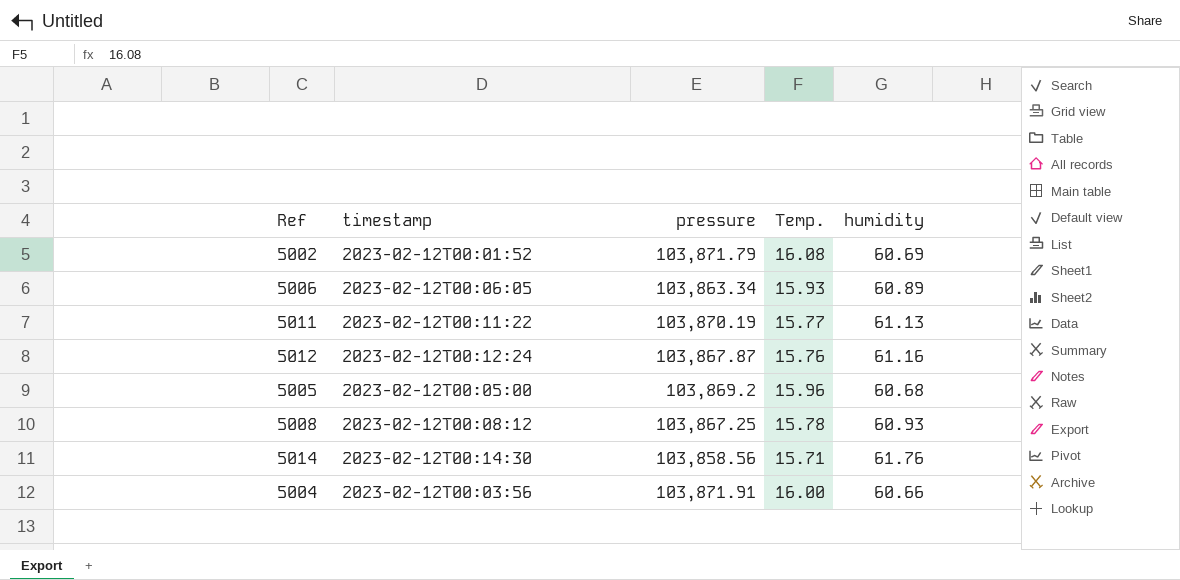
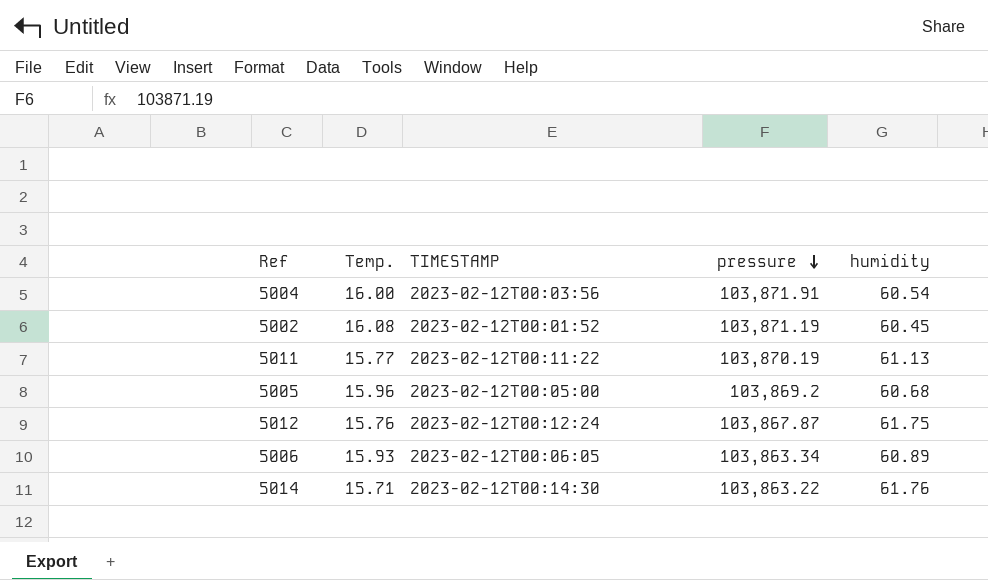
row order: none -> pressure descending
column Temp. | position: 4 -> 2
column name: timestamp -> TIMESTAMP
row 5008: 2023-02-12T00:08:12 | 103,867.25 | 15.78 | 60.93 -> none
5004 | humidity: 60.66 -> 60.54
5002 | pressure: 103,871.79 -> 103,871.19
5002 | humidity: 60.69 -> 60.45
5012 | humidity: 61.16 -> 61.75
5014 | pressure: 103,858.56 -> 103,863.22

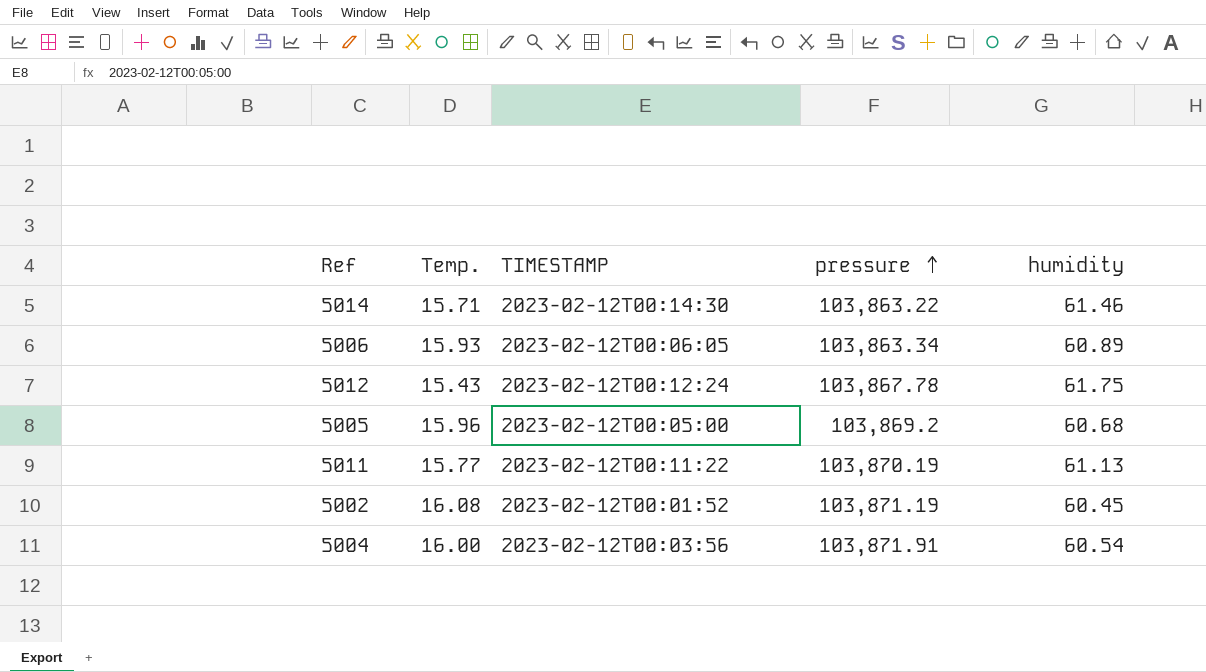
row order: pressure descending -> pressure ascending
5014 | humidity: 61.76 -> 61.46
5012 | Temp.: 15.76 -> 15.43
5012 | pressure: 103,867.87 -> 103,867.78

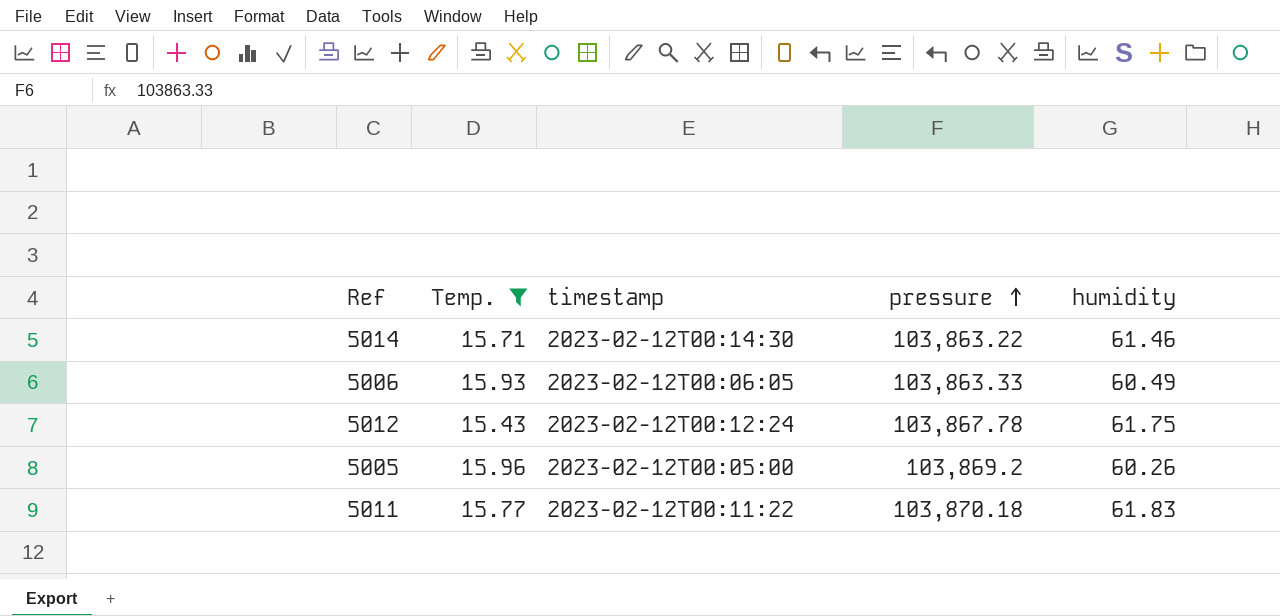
filter: none -> Temp. <= 15.96
column name: TIMESTAMP -> timestamp
5006 | pressure: 103,863.34 -> 103,863.33
5006 | humidity: 60.89 -> 60.49
5005 | humidity: 60.68 -> 60.26
5011 | pressure: 103,870.19 -> 103,870.18
5011 | humidity: 61.13 -> 61.83

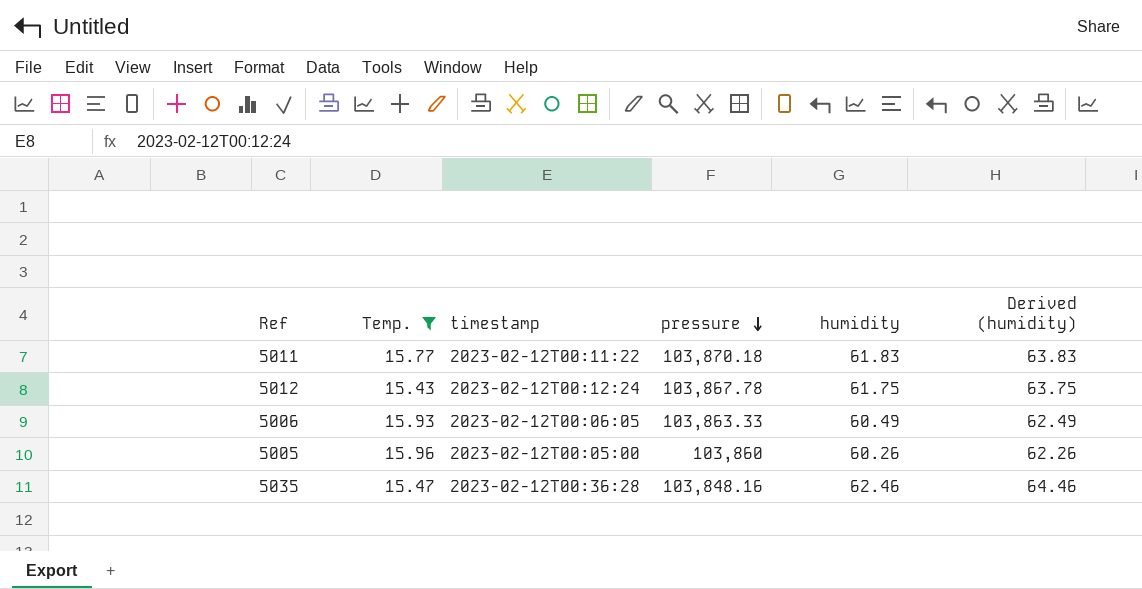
row order: pressure ascending -> pressure descending
column Derived (humidity) | formula: none -> [humidity] + 2
row 5014: 15.71 | 2023-02-12T00:14:30 | 103,863.22 | 61.46 -> none
5005 | pressure: 103,869.2 -> 103,860
row 5035: none -> 15.47 | 2023-02-12T00:36:28 | 103,848.16 | 62.46 | 64.46

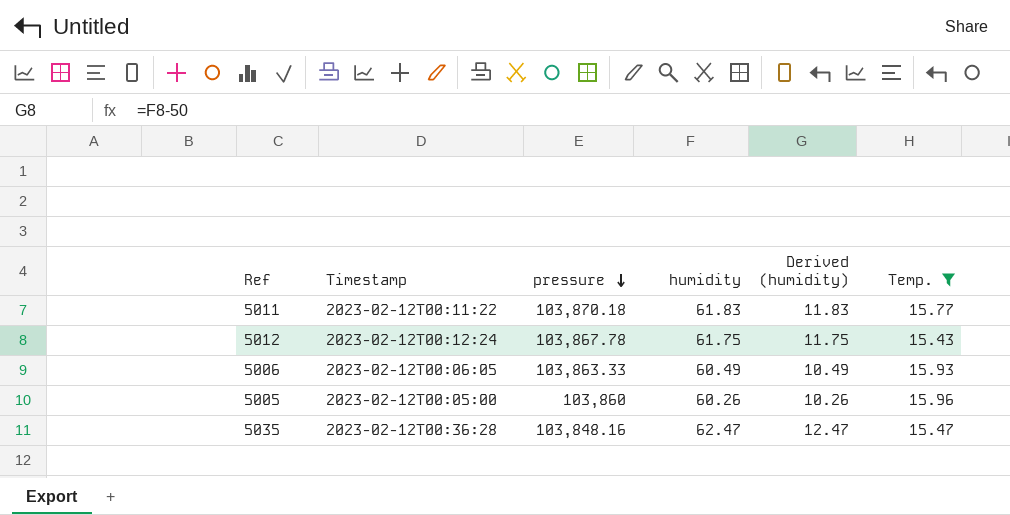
column name: timestamp -> Timestamp
column Derived (humidity) | formula: [humidity] + 2 -> [humidity] - 50
column Temp. | position: 2 -> 6
5035 | humidity: 62.46 -> 62.47

